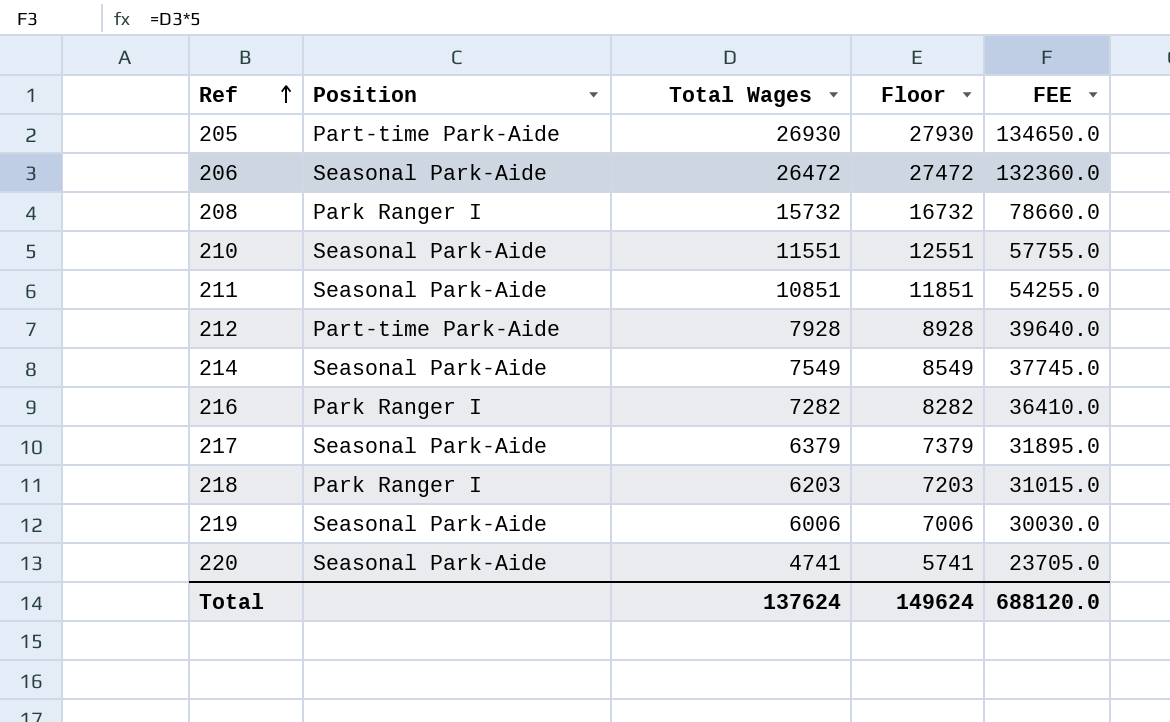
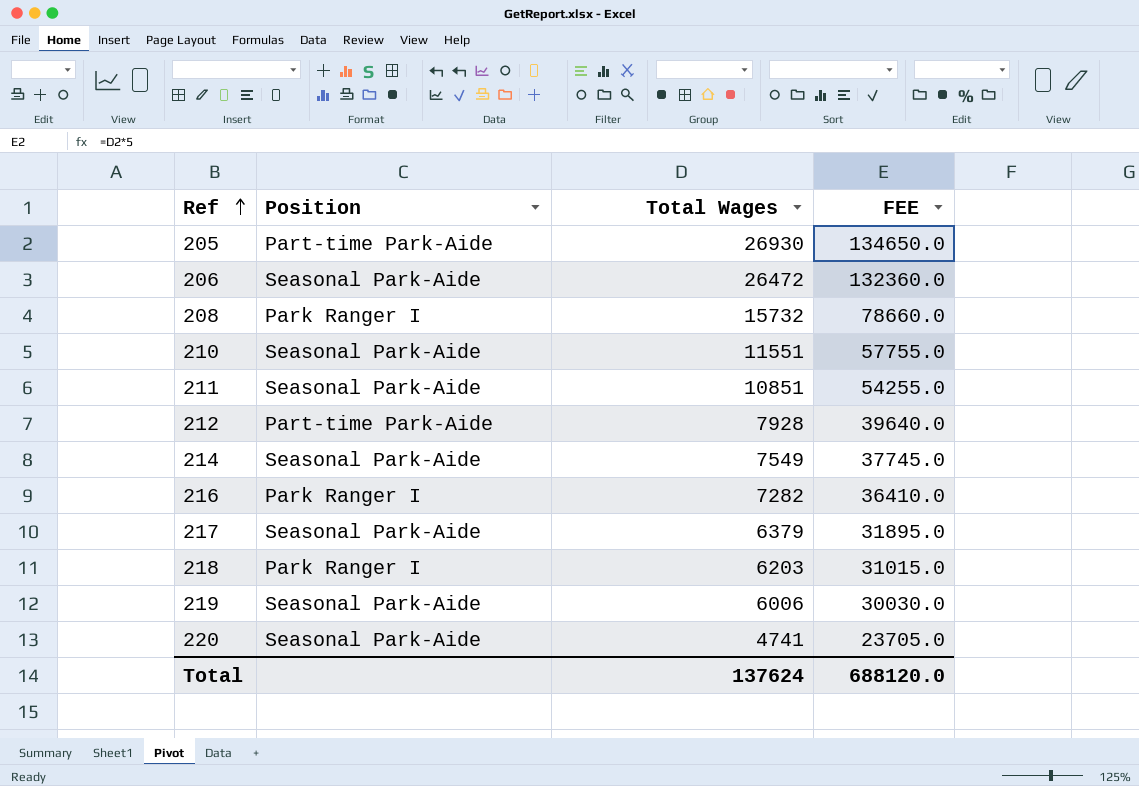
column Floor | formula: [Total Wages] + 1000 -> none

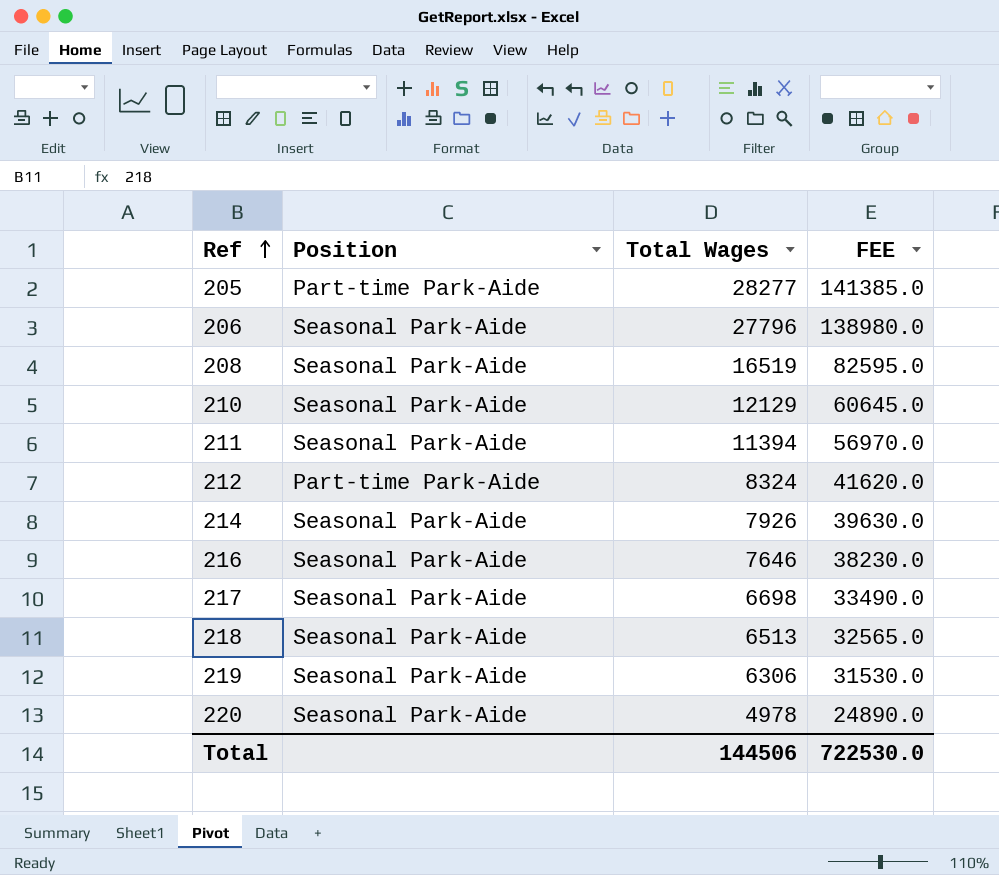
205 | Total Wages: 26930 -> 28277
205 | FEE: 134650.0 -> 141385.0
206 | Total Wages: 26472 -> 27796
206 | FEE: 132360.0 -> 138980.0
208 | Position: Park Ranger I -> Seasonal Park-Aide
208 | Total Wages: 15732 -> 16519
208 | FEE: 78660.0 -> 82595.0
210 | Total Wages: 11551 -> 12129
210 | FEE: 57755.0 -> 60645.0
211 | Total Wages: 10851 -> 11394
211 | FEE: 54255.0 -> 56970.0
212 | Total Wages: 7928 -> 8324
212 | FEE: 39640.0 -> 41620.0
214 | Total Wages: 7549 -> 7926
214 | FEE: 37745.0 -> 39630.0
216 | Position: Park Ranger I -> Seasonal Park-Aide
216 | Total Wages: 7282 -> 7646
216 | FEE: 36410.0 -> 38230.0
217 | Total Wages: 6379 -> 6698
217 | FEE: 31895.0 -> 33490.0
218 | Position: Park Ranger I -> Seasonal Park-Aide
218 | Total Wages: 6203 -> 6513
218 | FEE: 31015.0 -> 32565.0
219 | Total Wages: 6006 -> 6306
219 | FEE: 30030.0 -> 31530.0
220 | Total Wages: 4741 -> 4978
220 | FEE: 23705.0 -> 24890.0
Total | Total Wages: 137624 -> 144506
Total | FEE: 688120.0 -> 722530.0

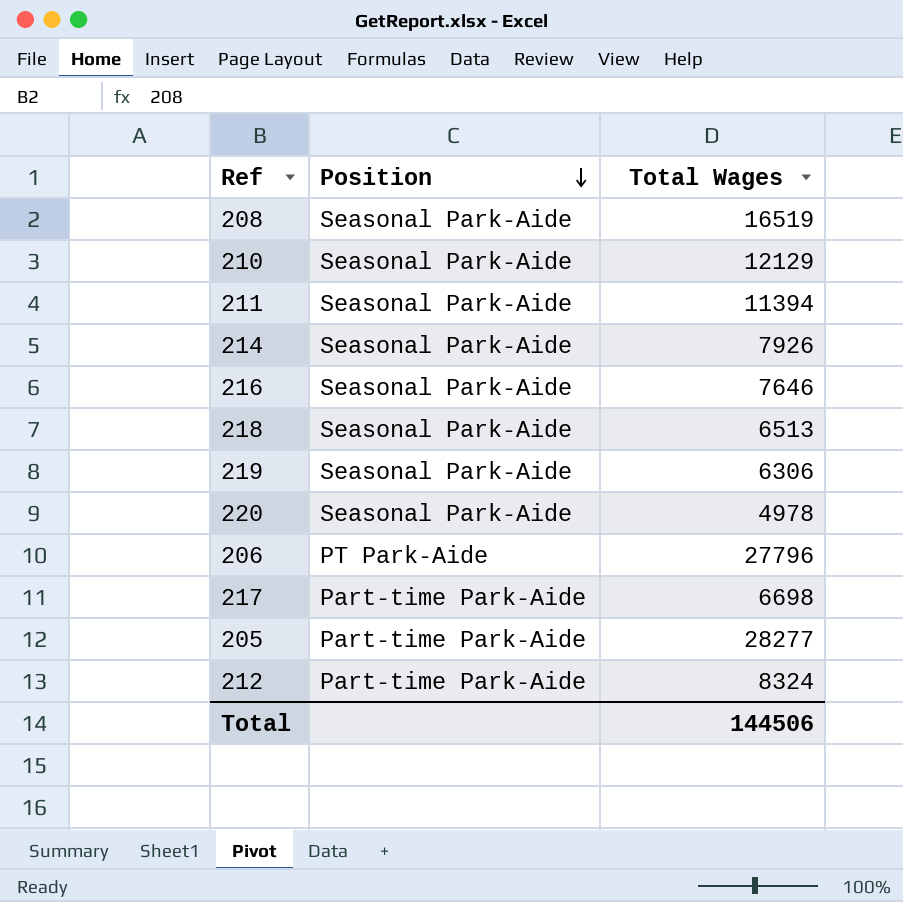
row order: Ref ascending -> Position descending
column FEE | formula: [Total Wages] * 5 -> none
206 | Position: Seasonal Park-Aide -> PT Park-Aide
217 | Position: Seasonal Park-Aide -> Part-time Park-Aide

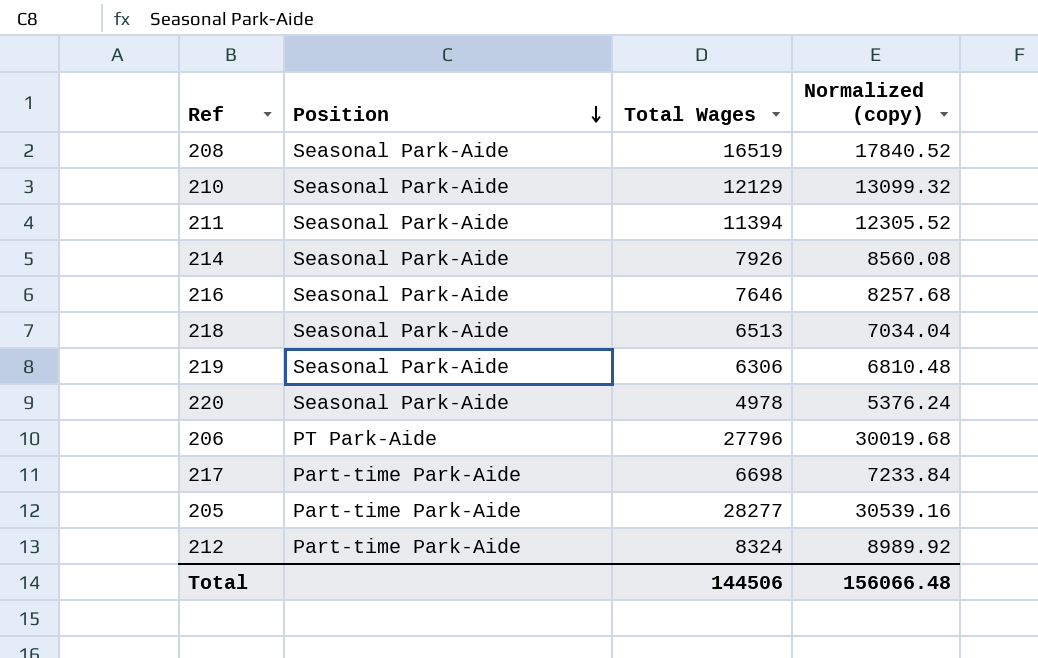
column Normalized (copy) | formula: none -> [Total Wages] * 1.08

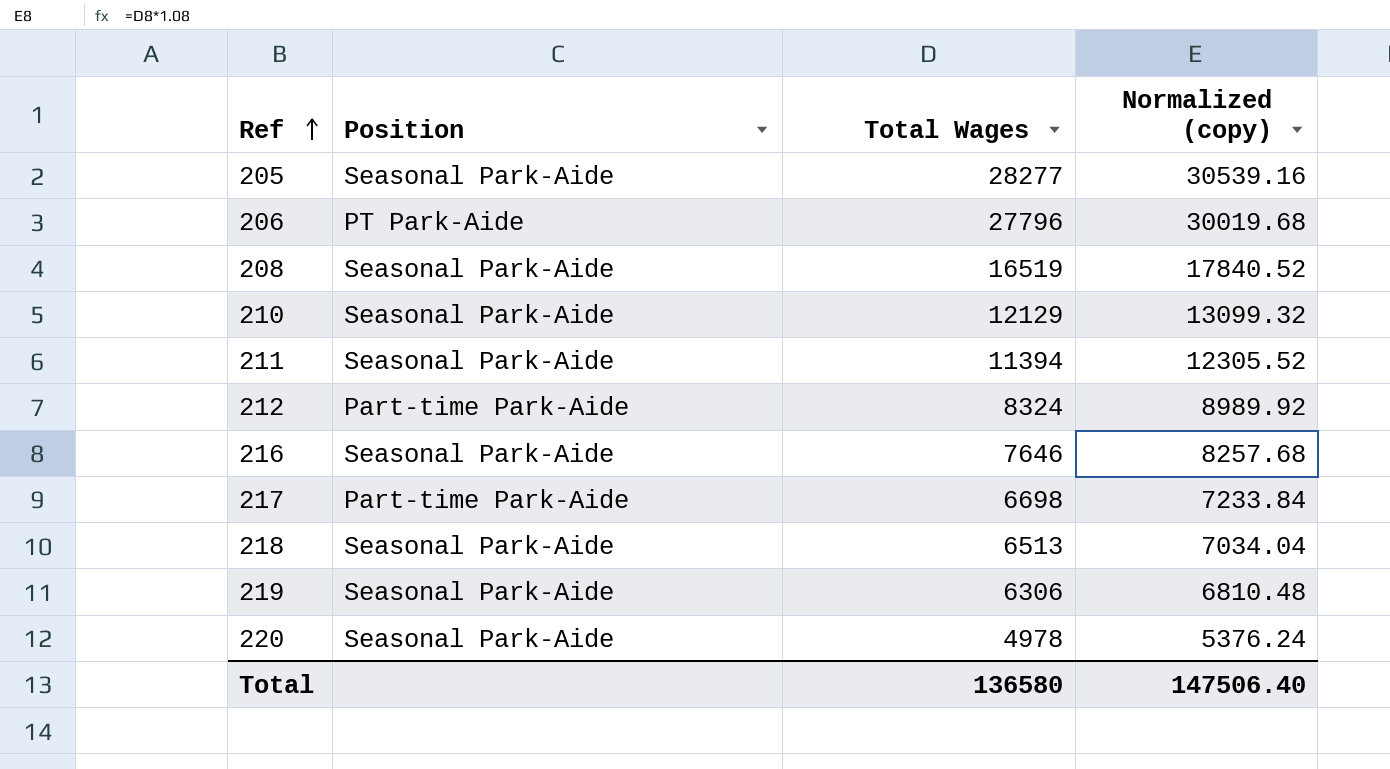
row order: Position descending -> Ref ascending
row 214: Seasonal Park-Aide | 7926 | 8560.08 -> none
205 | Position: Part-time Park-Aide -> Seasonal Park-Aide
Total | Total Wages: 144506 -> 136580
Total | Normalized (copy): 156066.48 -> 147506.40

